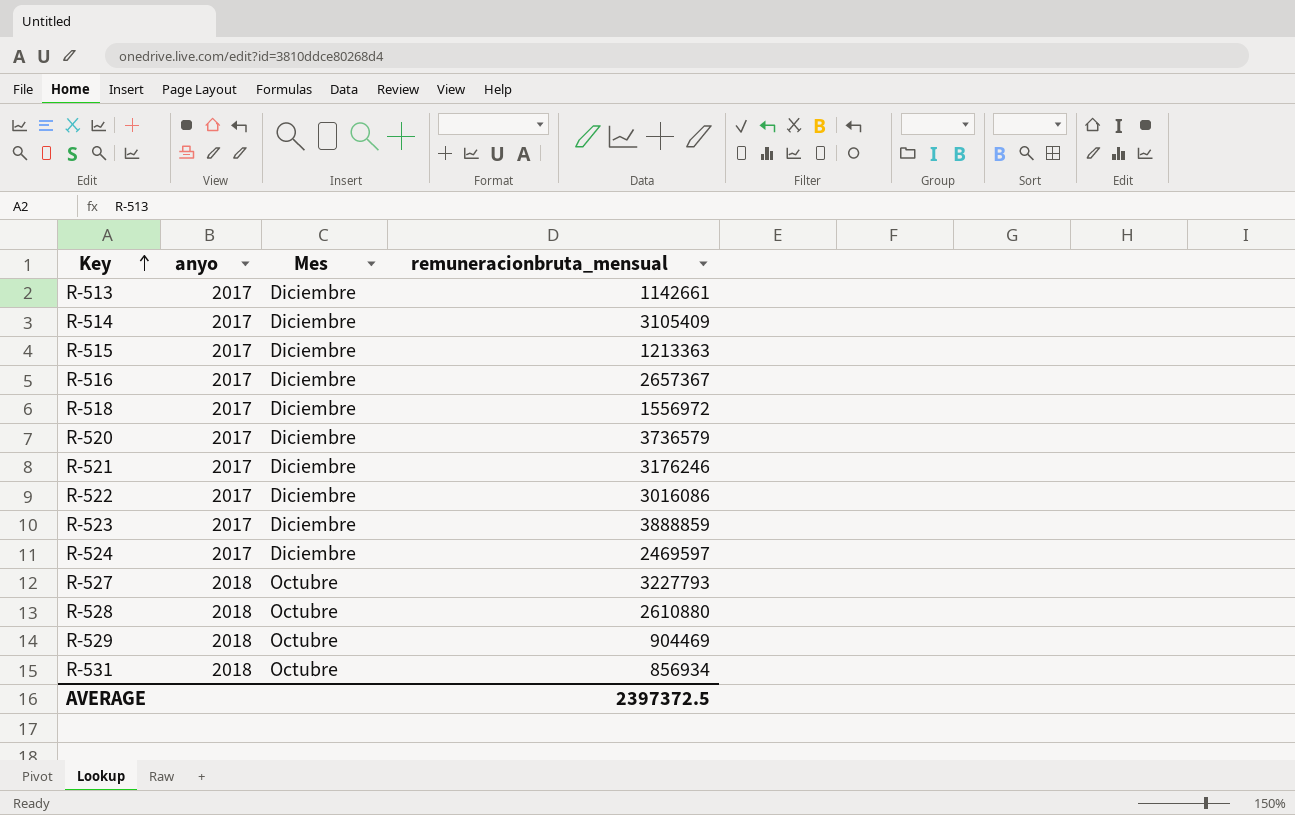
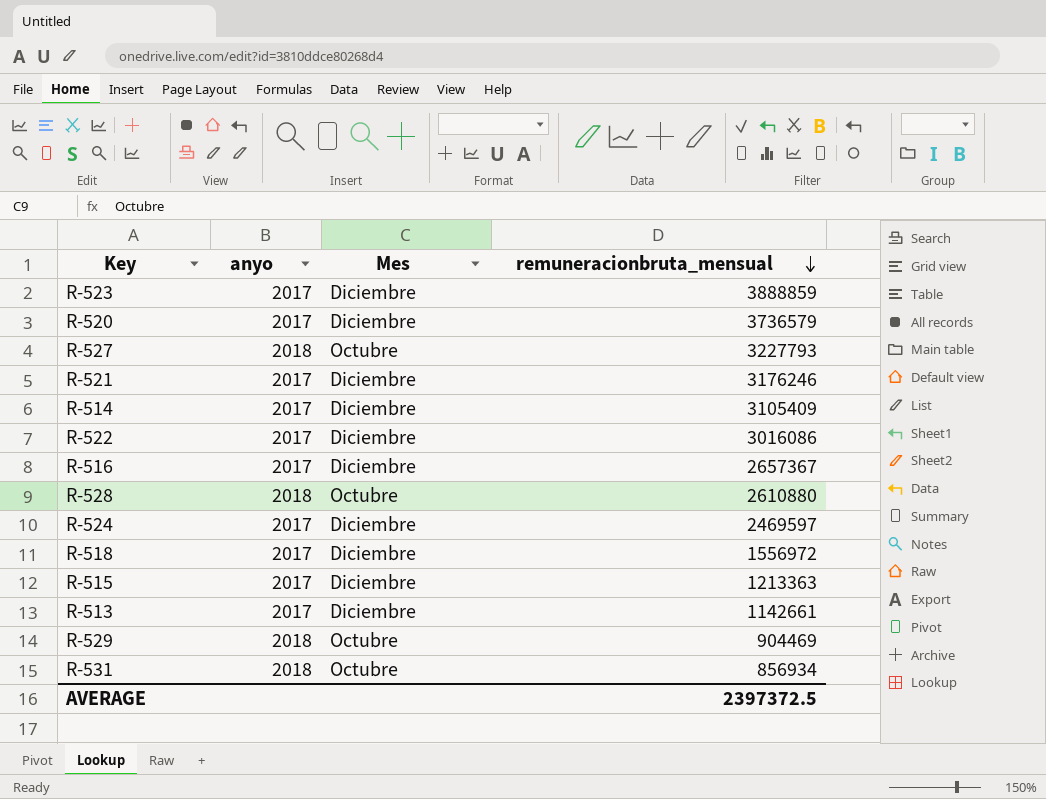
row order: Key ascending -> remuneracionbruta_mensual descending

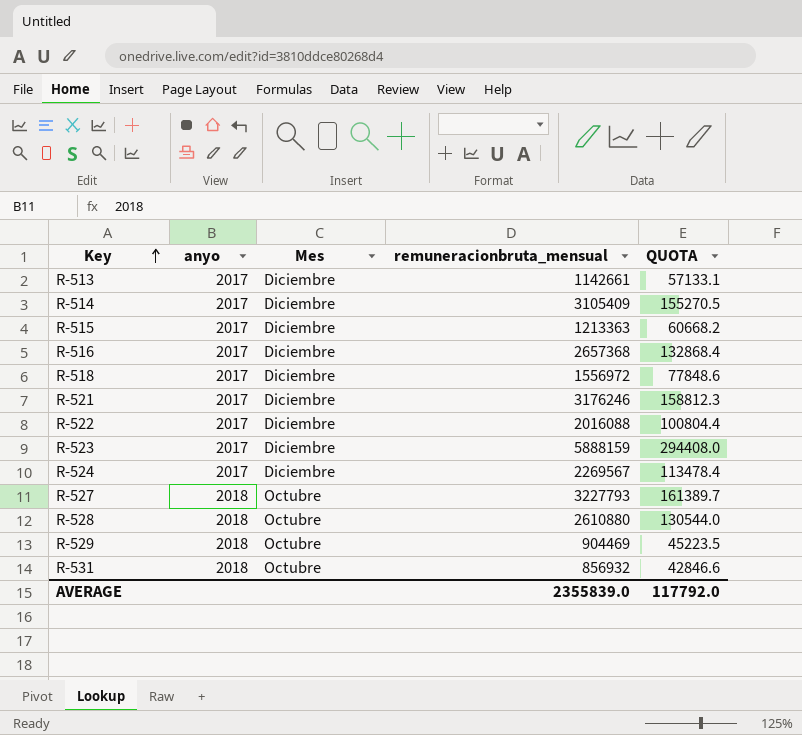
row order: remuneracionbruta_mensual descending -> Key ascending
column QUOTA | formula: none -> [remuneracionbruta_mensual] * 0.05
row R-520: 2017 | Diciembre | 3736579 -> none
R-516 | remuneracionbruta_mensual: 2657367 -> 2657368
R-522 | remuneracionbruta_mensual: 3016086 -> 2016088
R-523 | remuneracionbruta_mensual: 3888859 -> 5888159
R-524 | remuneracionbruta_mensual: 2469597 -> 2269567
R-531 | remuneracionbruta_mensual: 856934 -> 856932
AVERAGE | remuneracionbruta_mensual: 2397372.5 -> 2355839.0

